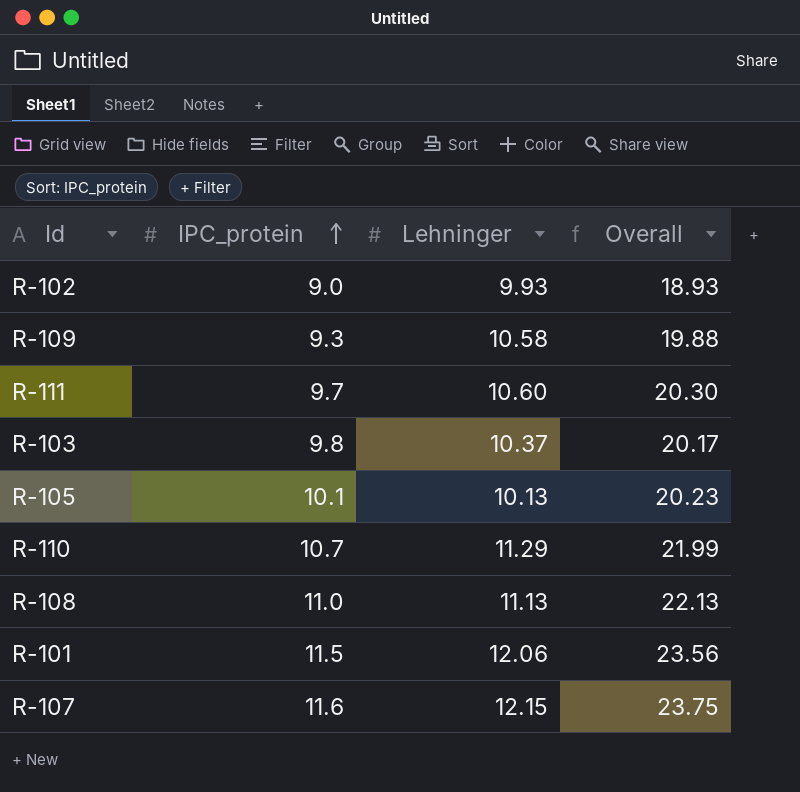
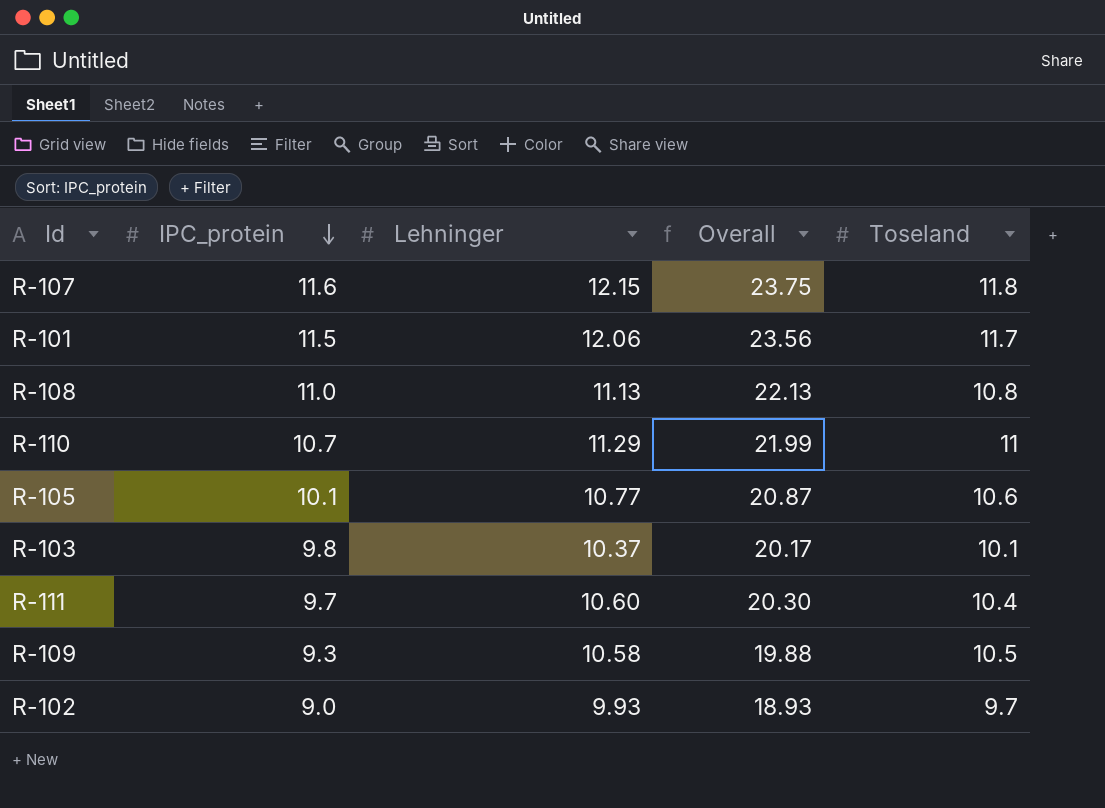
row order: IPC_protein ascending -> IPC_protein descending
column Toseland | position: none -> 5
R-105 | Lehninger: 10.13 -> 10.77
R-105 | Overall: 20.23 -> 20.87

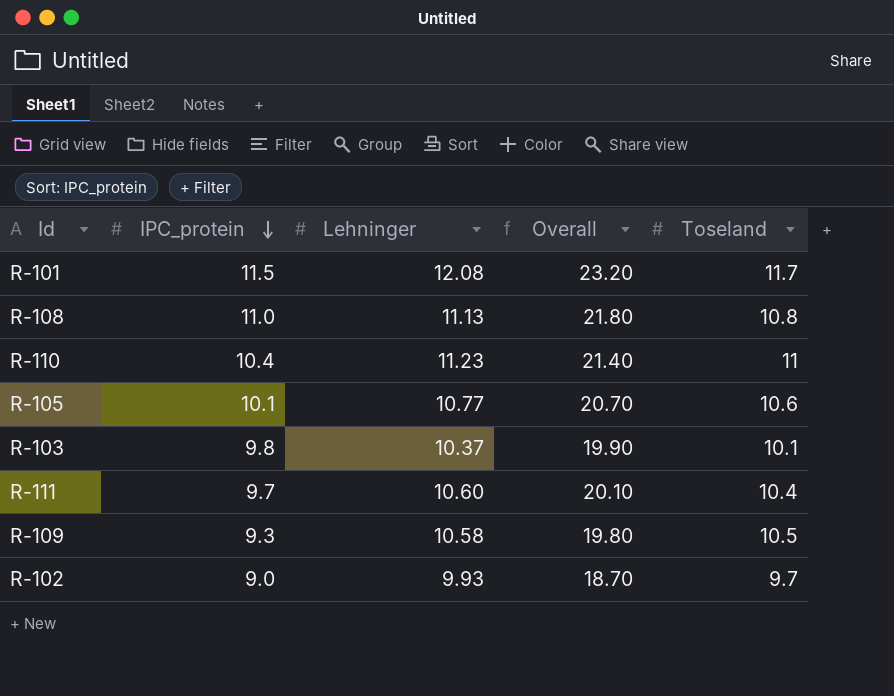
column Overall | formula: [IPC_protein] + [Lehninger] -> [IPC_protein] + [Toseland]
row R-107: 11.6 | 12.15 | 23.75 | 11.8 -> none
R-101 | Lehninger: 12.06 -> 12.08
R-110 | IPC_protein: 10.7 -> 10.4
R-110 | Lehninger: 11.29 -> 11.23

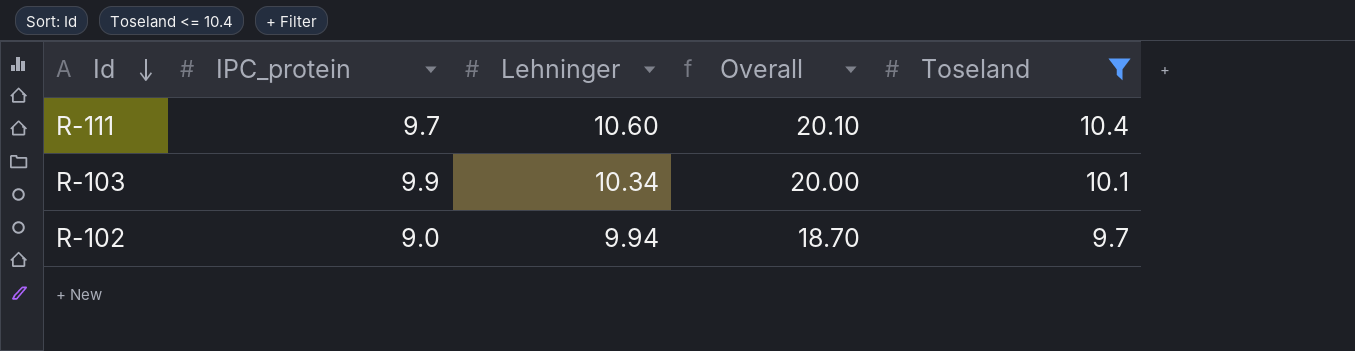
filter: none -> Toseland <= 10.4
row order: IPC_protein descending -> Id descending
R-103 | IPC_protein: 9.8 -> 9.9
R-103 | Lehninger: 10.37 -> 10.34
R-103 | Overall: 19.90 -> 20.00
R-102 | Lehninger: 9.93 -> 9.94

